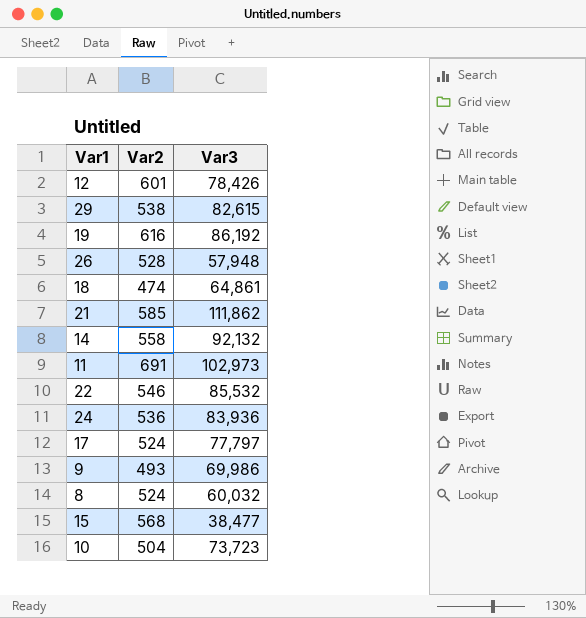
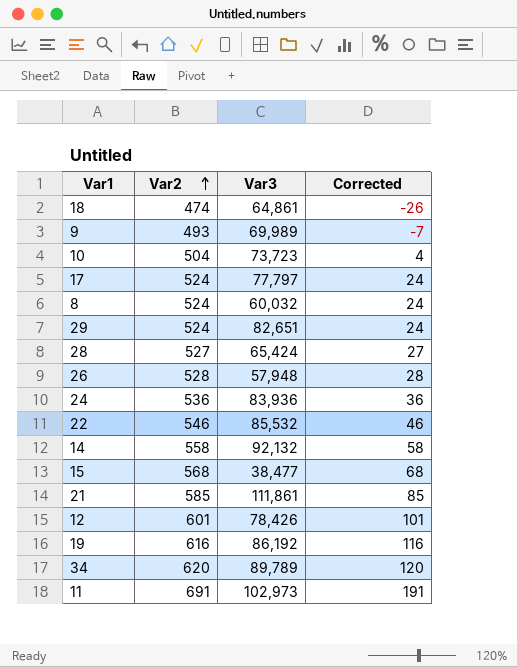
row order: none -> Var2 ascending
column Corrected | formula: none -> [Var2] - 500
9 | Var3: 69,986 -> 69,989
29 | Var2: 538 -> 524
29 | Var3: 82,615 -> 82,651
row 28: none -> 527 | 65,424 | 27
21 | Var3: 111,862 -> 111,861
row 34: none -> 620 | 89,789 | 120

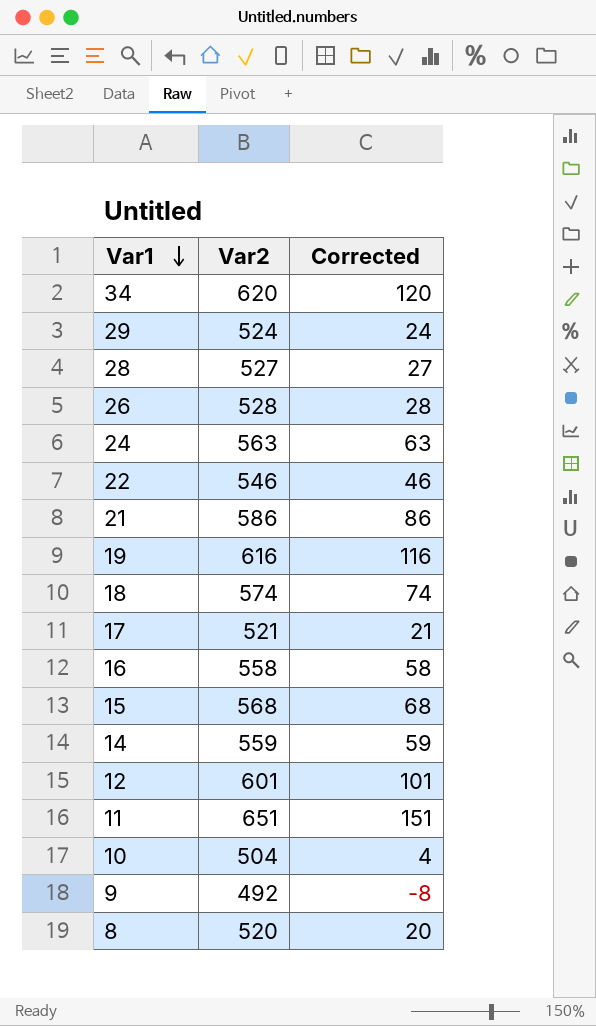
row order: Var2 ascending -> Var1 descending
column Var3 | position: 3 -> none
24 | Var2: 536 -> 563
24 | Corrected: 36 -> 63
21 | Var2: 585 -> 586
21 | Corrected: 85 -> 86
18 | Var2: 474 -> 574
18 | Corrected: -26 -> 74
17 | Var2: 524 -> 521
17 | Corrected: 24 -> 21
row 16: none -> 558 | 58
14 | Var2: 558 -> 559
14 | Corrected: 58 -> 59
11 | Var2: 691 -> 651
11 | Corrected: 191 -> 151
9 | Var2: 493 -> 492
9 | Corrected: -7 -> -8
8 | Var2: 524 -> 520
8 | Corrected: 24 -> 20

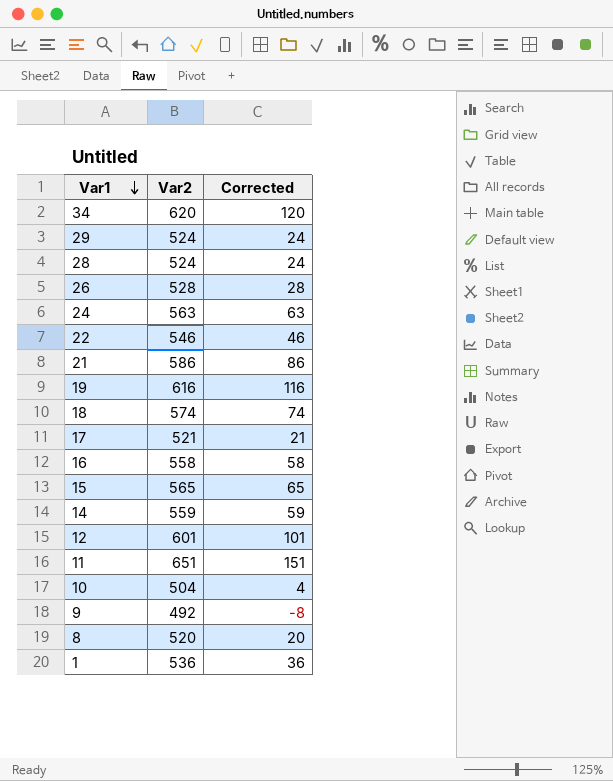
28 | Var2: 527 -> 524
28 | Corrected: 27 -> 24
15 | Var2: 568 -> 565
15 | Corrected: 68 -> 65
row 1: none -> 536 | 36

